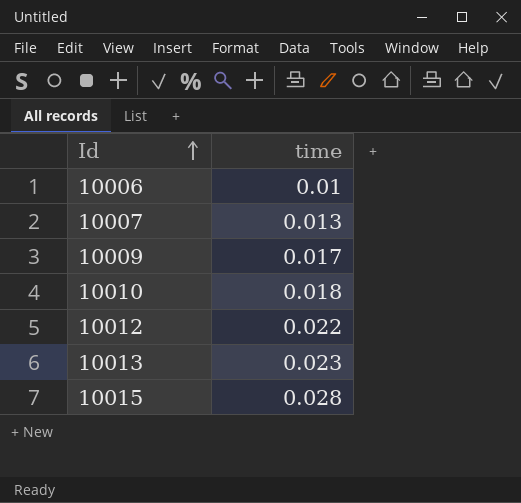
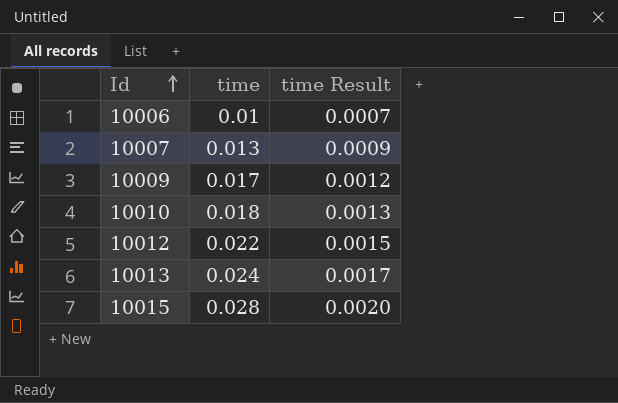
column time Result | formula: none -> [time] * 0.07
10013 | time: 0.023 -> 0.024

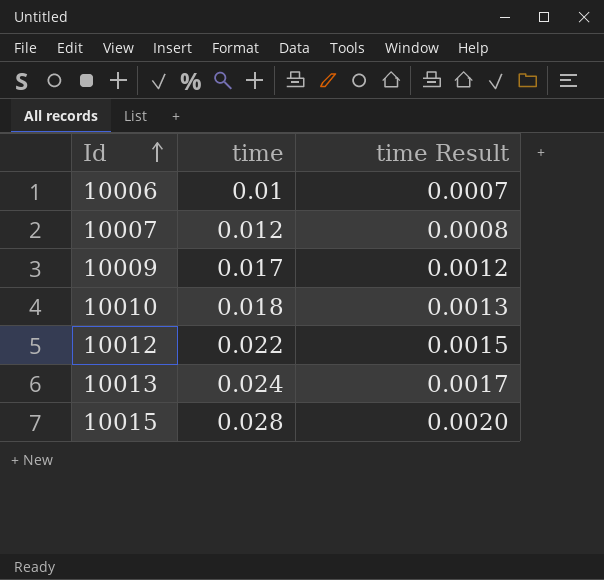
10007 | time: 0.013 -> 0.012
10007 | time Result: 0.0009 -> 0.0008

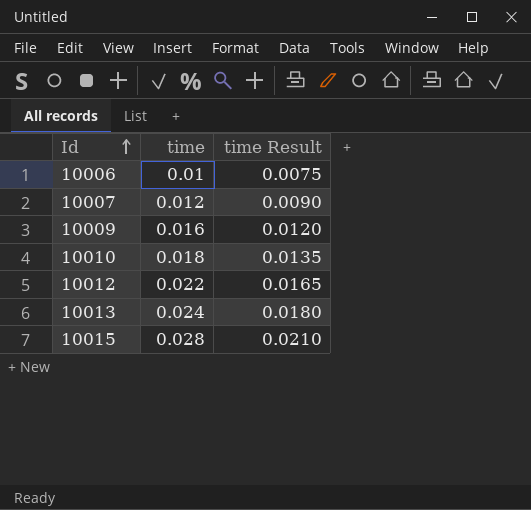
column time Result | formula: [time] * 0.07 -> [time] * 0.75
10009 | time: 0.017 -> 0.016

